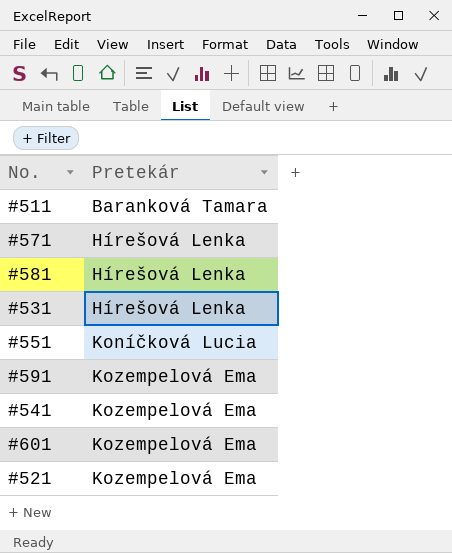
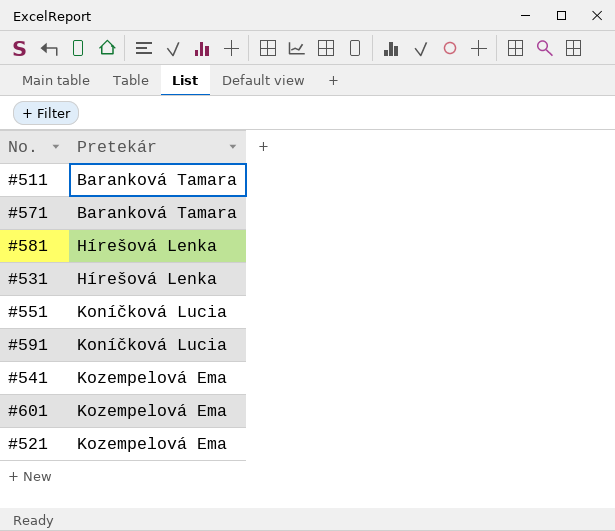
#571 | Pretekár: Hírešová Lenka -> Baranková Tamara
#591 | Pretekár: Kozempelová Ema -> Koníčková Lucia

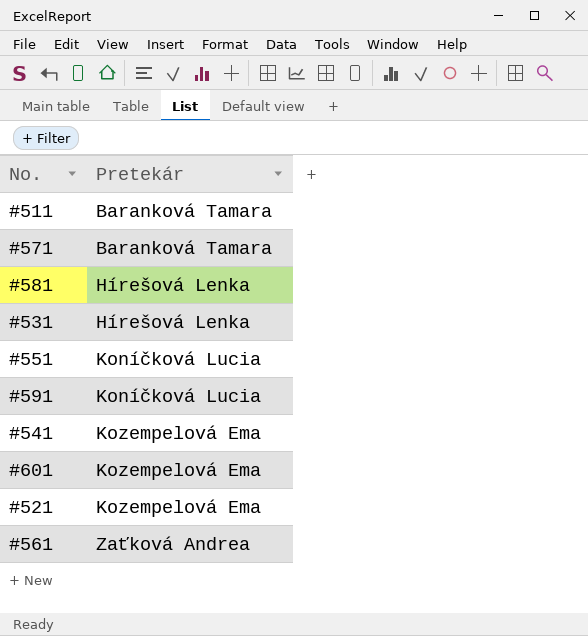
row #561: none -> Zaťková Andrea

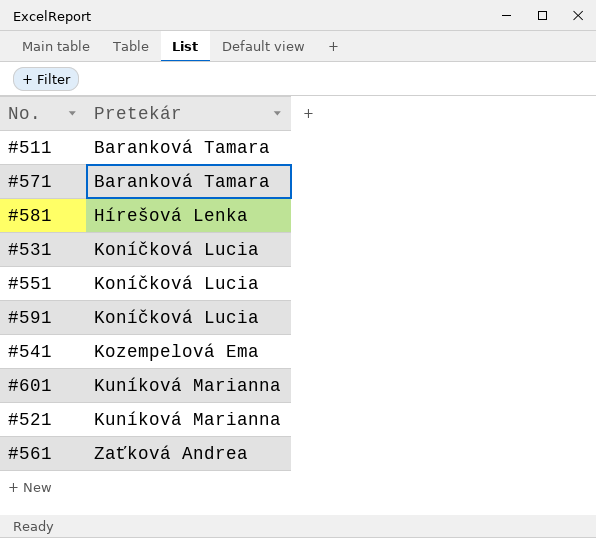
#531 | Pretekár: Hírešová Lenka -> Koníčková Lucia
#601 | Pretekár: Kozempelová Ema -> Kuníková Marianna
#521 | Pretekár: Kozempelová Ema -> Kuníková Marianna

